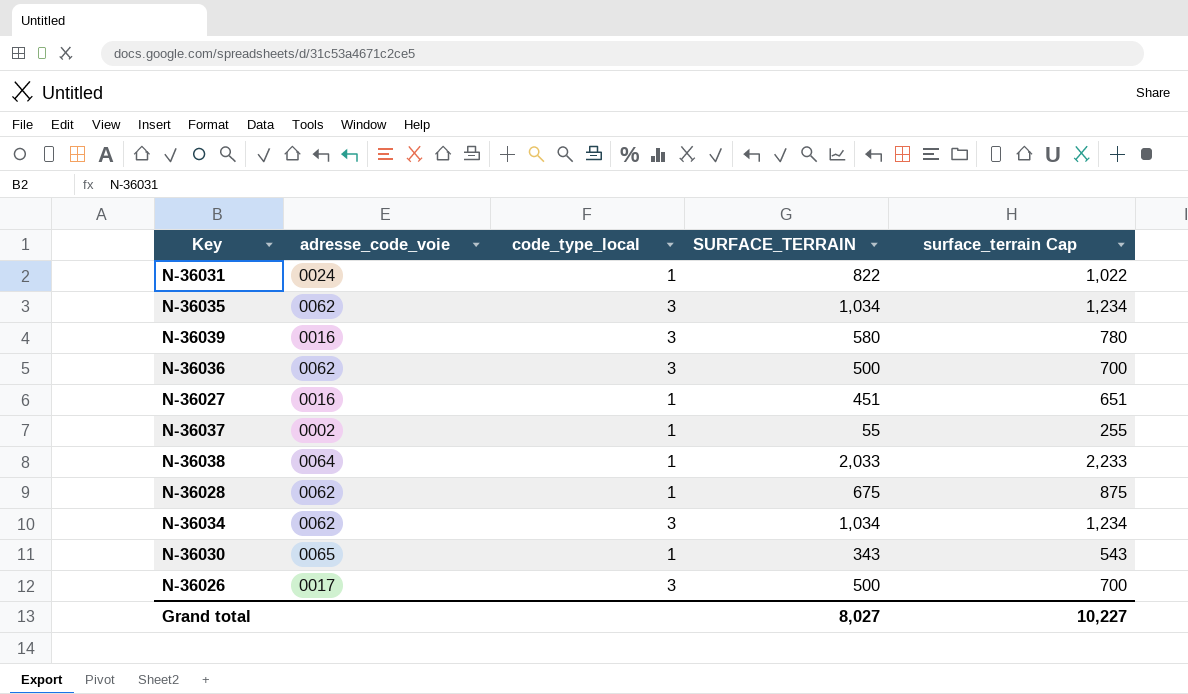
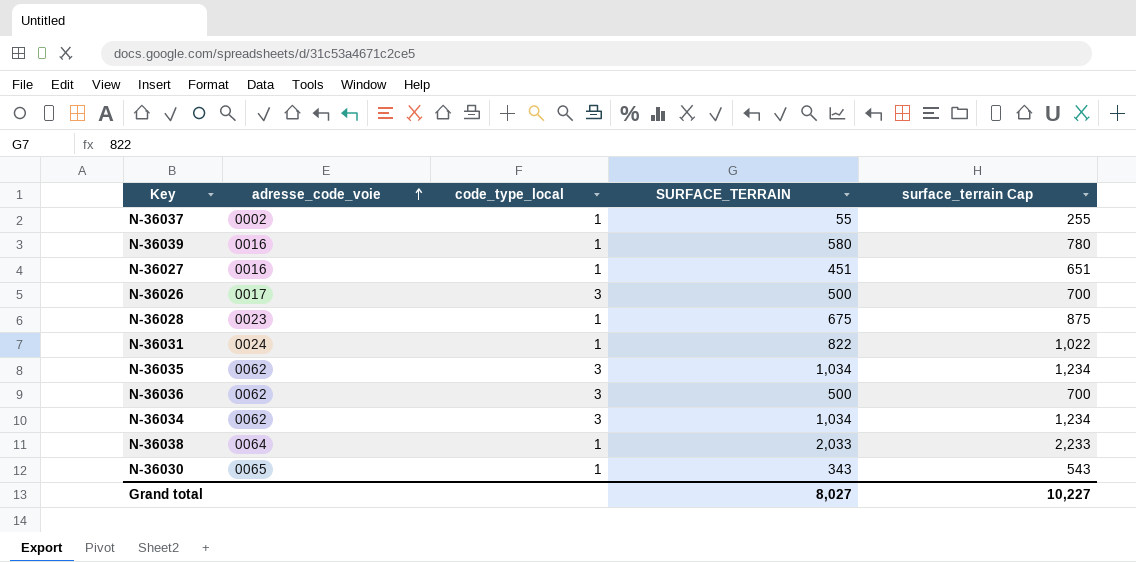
row order: none -> adresse_code_voie ascending
N-36039 | code_type_local: 3 -> 1
N-36028 | adresse_code_voie: 0062 -> 0023

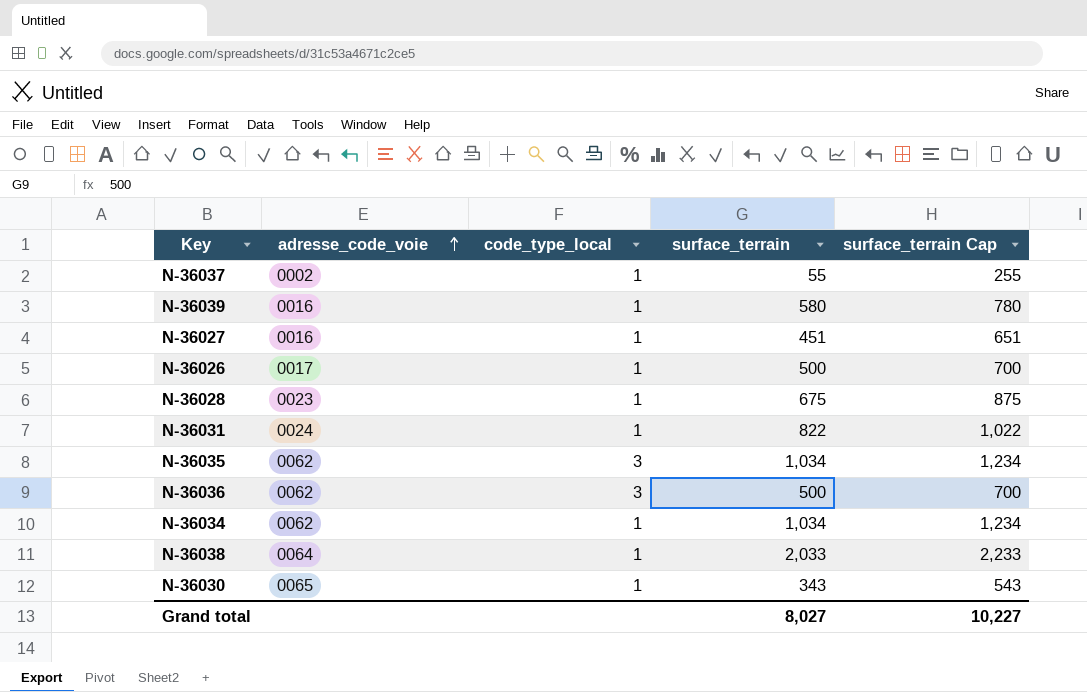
column name: SURFACE_TERRAIN -> surface_terrain
N-36026 | code_type_local: 3 -> 1
N-36034 | code_type_local: 3 -> 1

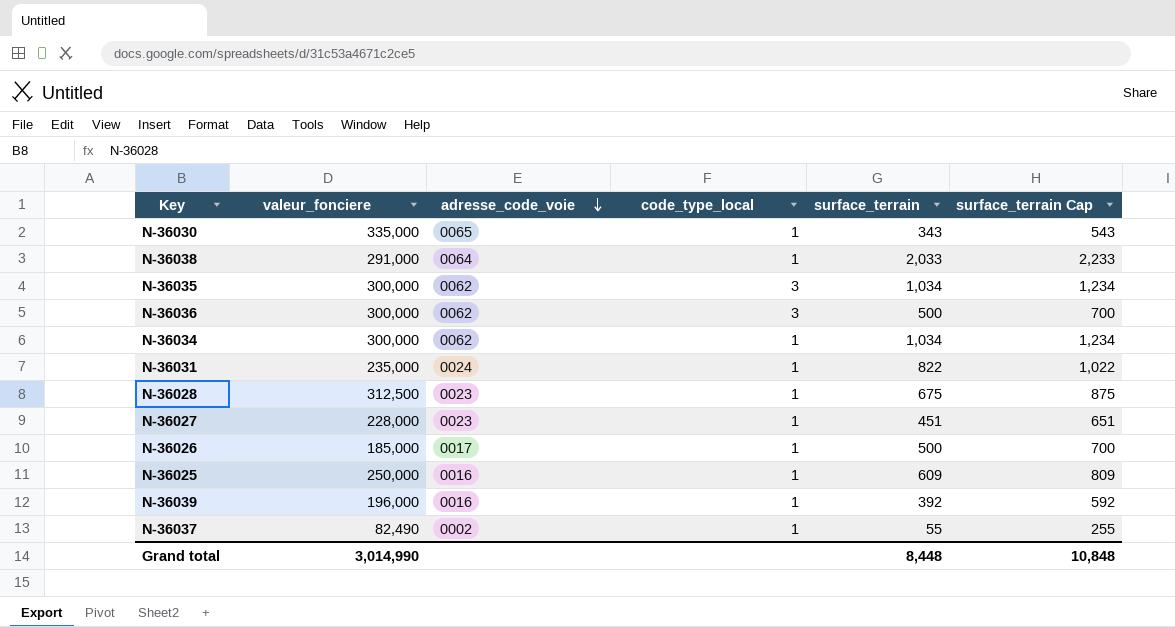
row order: adresse_code_voie ascending -> adresse_code_voie descending
column valeur_fonciere | position: none -> 2
N-36027 | adresse_code_voie: 0016 -> 0023
row N-36025: none -> 250,000 | 0016 | 1 | 609 | 809
N-36039 | surface_terrain: 580 -> 392
N-36039 | surface_terrain Cap: 780 -> 592
Grand total | surface_terrain: 8,027 -> 8,448
Grand total | surface_terrain Cap: 10,227 -> 10,848

